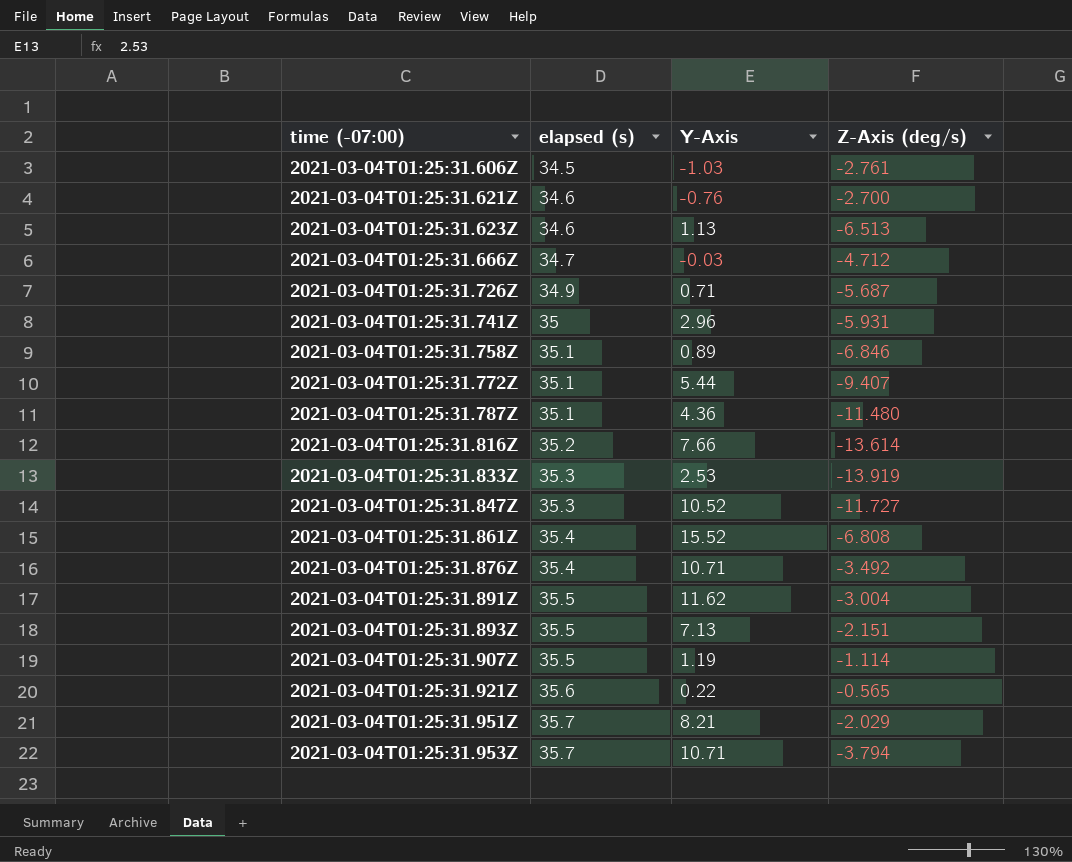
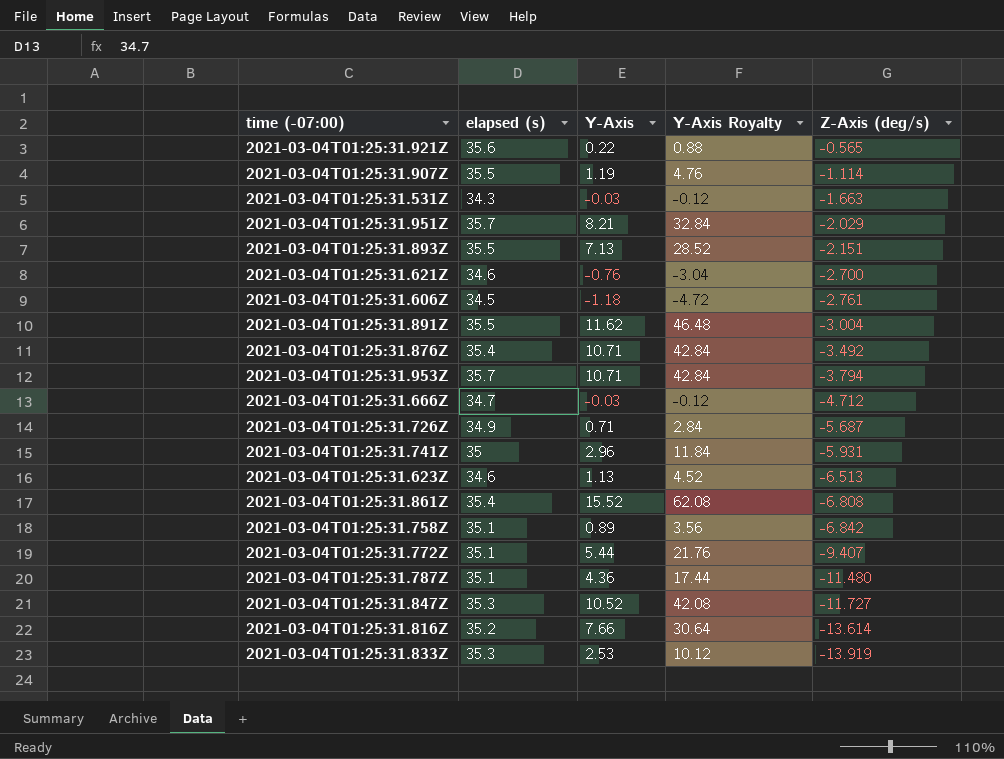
row order: time (-07:00) ascending -> Z-Axis (deg/s) descending
column Y-Axis Royalty | formula: none -> [Y-Axis] * 4
row 2021-03-04T01:25:31.531Z: none -> 34.3 | -0.03 | -0.12 | -1.663
2021-03-04T01:25:31.606Z | Y-Axis: -1.03 -> -1.18
2021-03-04T01:25:31.758Z | Z-Axis (deg/s): -6.846 -> -6.842

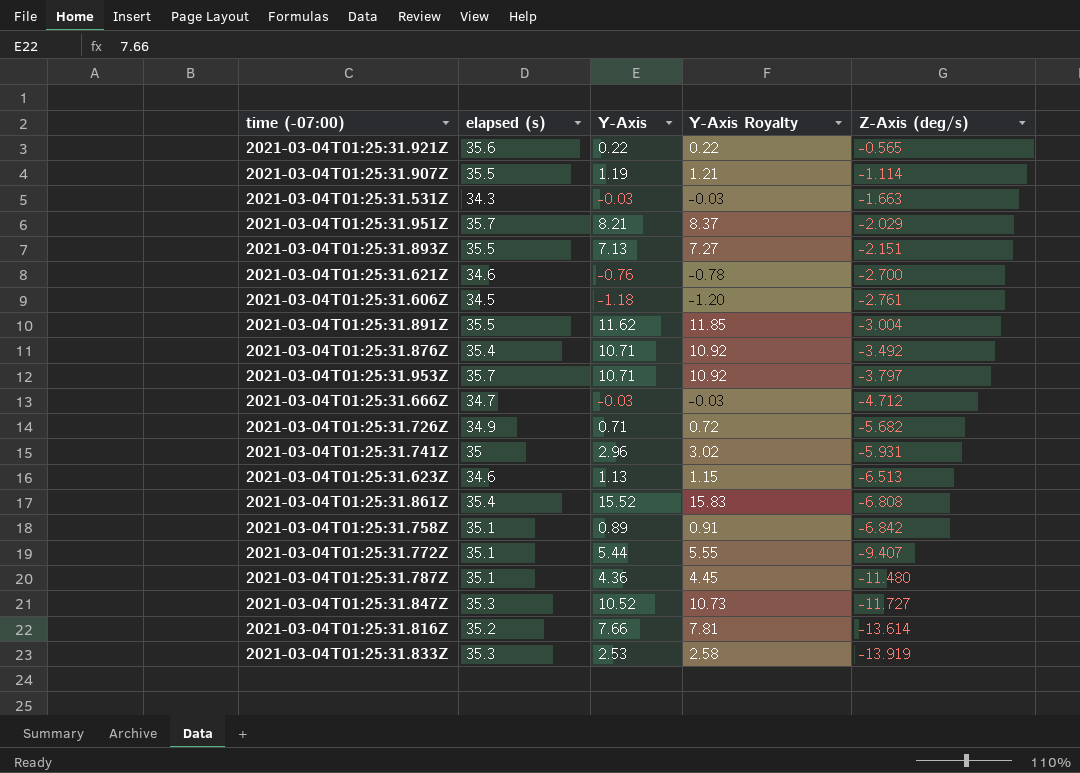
column Y-Axis Royalty | formula: [Y-Axis] * 4 -> [Y-Axis] * 1.02
2021-03-04T01:25:31.953Z | Z-Axis (deg/s): -3.794 -> -3.797
2021-03-04T01:25:31.726Z | Z-Axis (deg/s): -5.687 -> -5.682

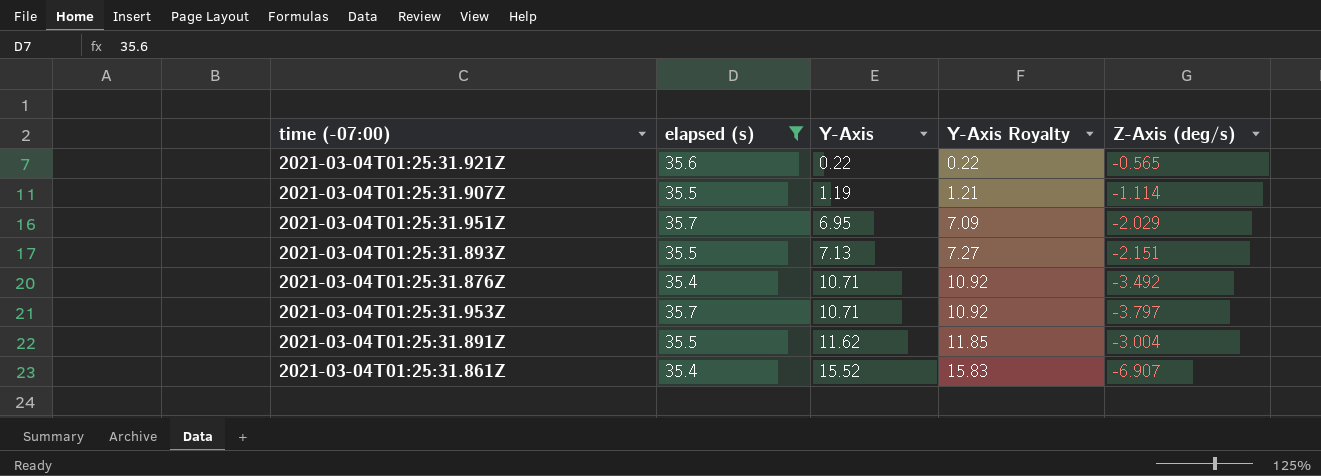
filter: none -> elapsed (s) >= 35.4
row order: Z-Axis (deg/s) descending -> Y-Axis ascending
2021-03-04T01:25:31.951Z | Y-Axis: 8.21 -> 6.95
2021-03-04T01:25:31.951Z | Y-Axis Royalty: 8.37 -> 7.09
2021-03-04T01:25:31.861Z | Z-Axis (deg/s): -6.808 -> -6.907

